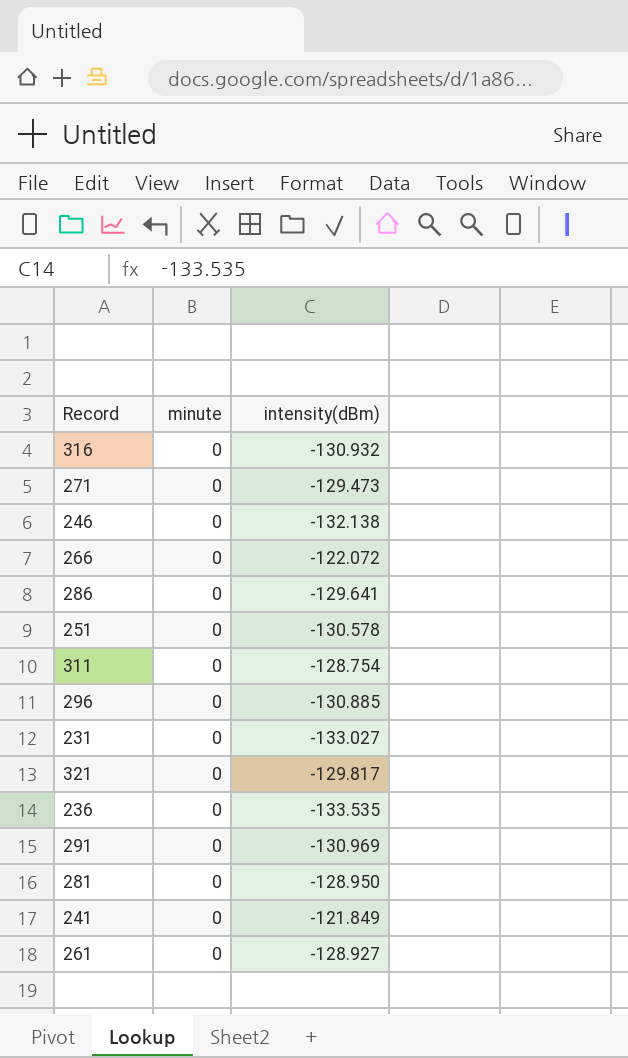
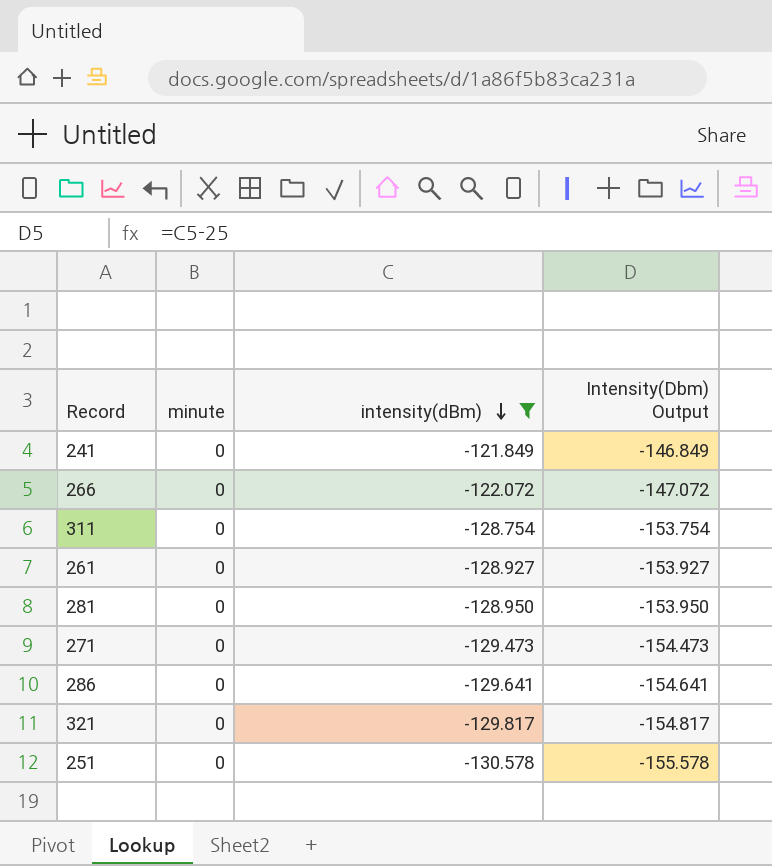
filter: none -> intensity(dBm) >= -130.578
row order: none -> intensity(dBm) descending
column Intensity(Dbm) Output | formula: none -> [intensity(dBm)] - 25

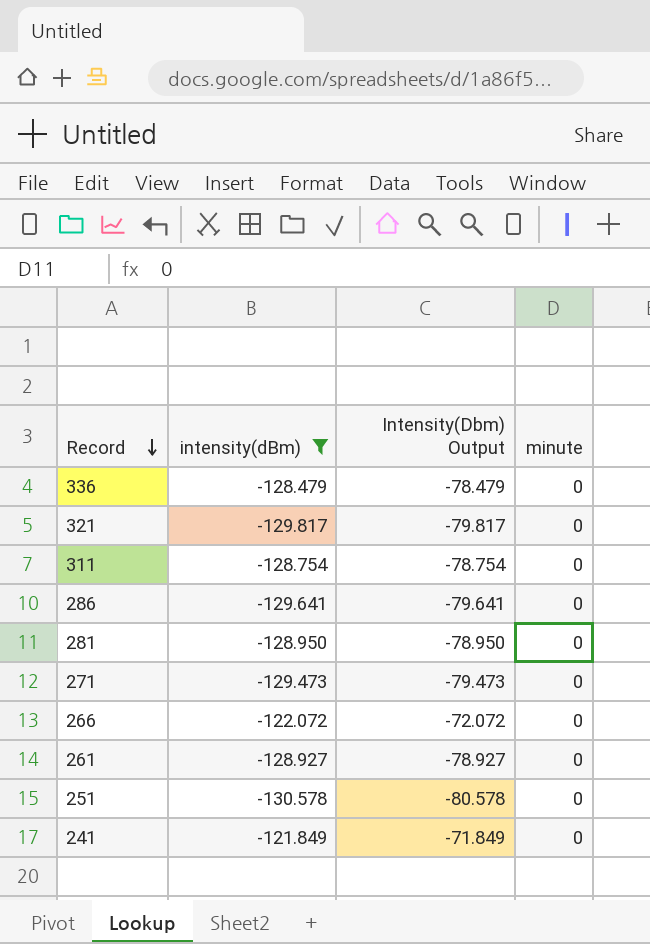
row order: intensity(dBm) descending -> Record descending
column Intensity(Dbm) Output | formula: [intensity(dBm)] - 25 -> [intensity(dBm)] + 50
column minute | position: 2 -> 4
row 336: none -> -128.479 | -78.479 | 0

